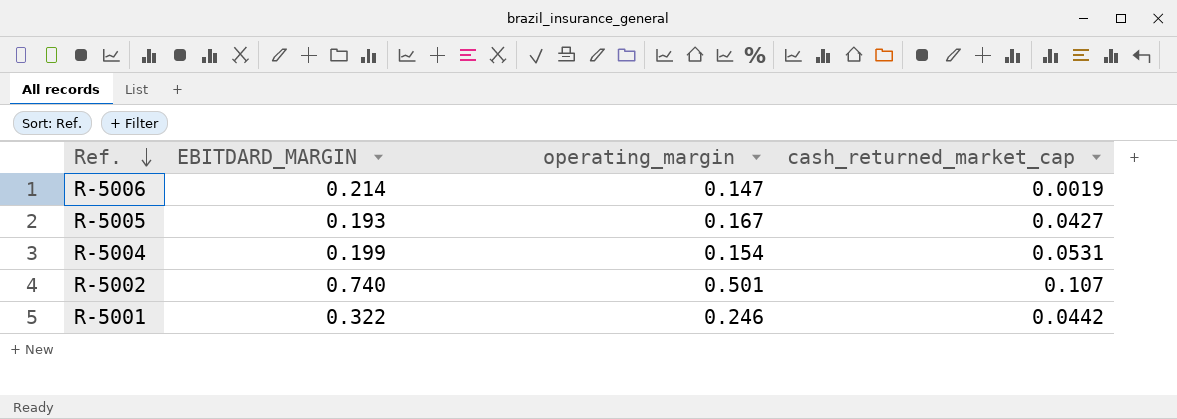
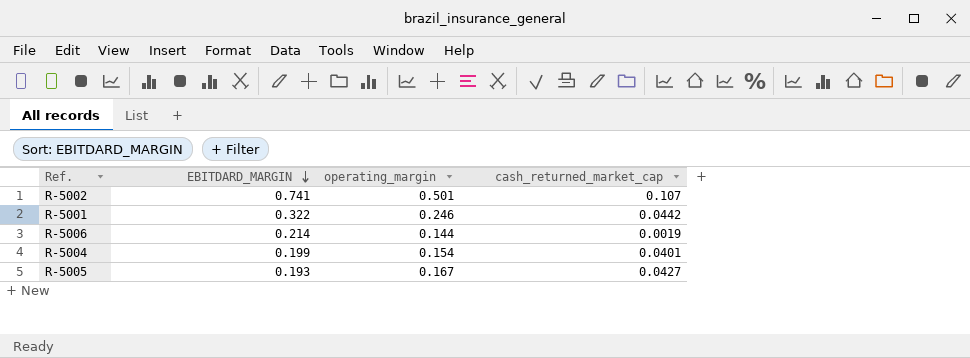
row order: Ref. descending -> EBITDARD_MARGIN descending
R-5002 | EBITDARD_MARGIN: 0.740 -> 0.741
R-5006 | operating_margin: 0.147 -> 0.144
R-5004 | cash_returned_market_cap: 0.0531 -> 0.0401

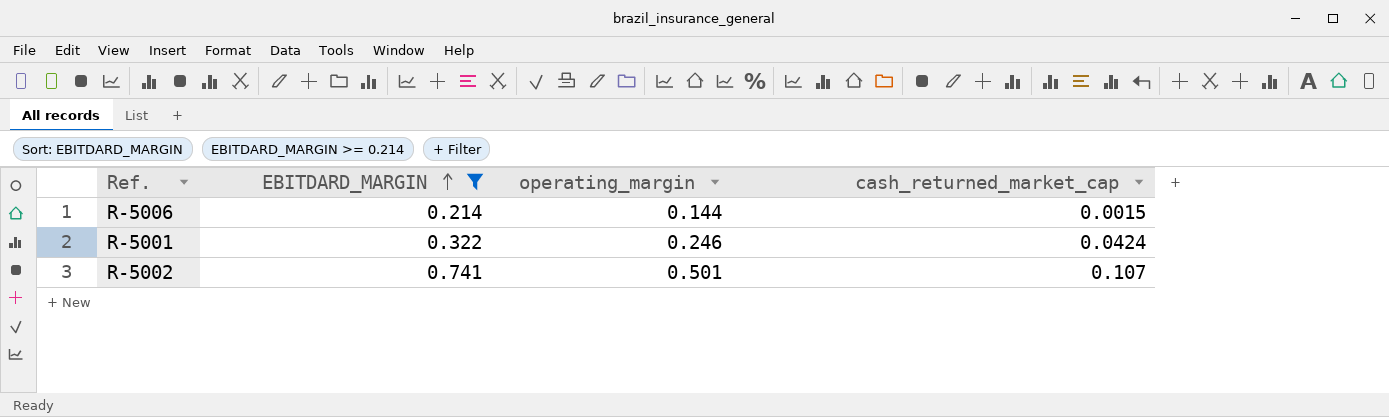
filter: none -> EBITDARD_MARGIN >= 0.214
row order: EBITDARD_MARGIN descending -> EBITDARD_MARGIN ascending
R-5006 | cash_returned_market_cap: 0.0019 -> 0.0015
R-5001 | cash_returned_market_cap: 0.0442 -> 0.0424

